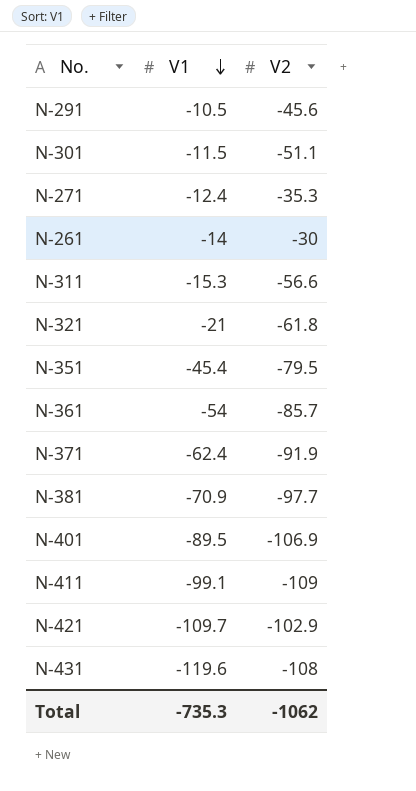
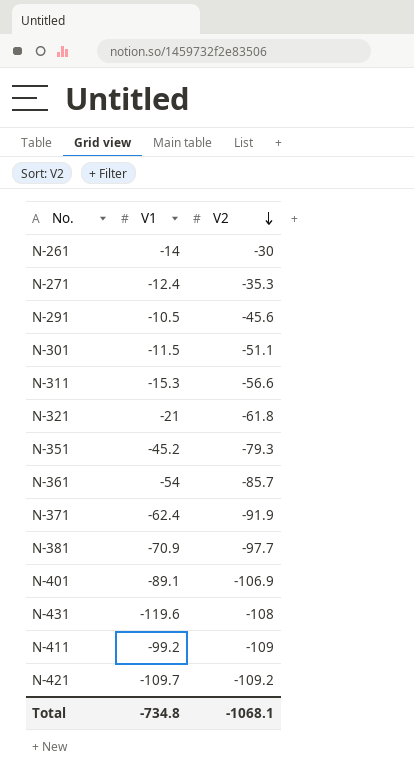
row order: V1 descending -> V2 descending
N-351 | V1: -45.4 -> -45.2
N-351 | V2: -79.5 -> -79.3
N-401 | V1: -89.5 -> -89.1
N-411 | V1: -99.1 -> -99.2
N-421 | V2: -102.9 -> -109.2
Total | V1: -735.3 -> -734.8
Total | V2: -1062 -> -1068.1

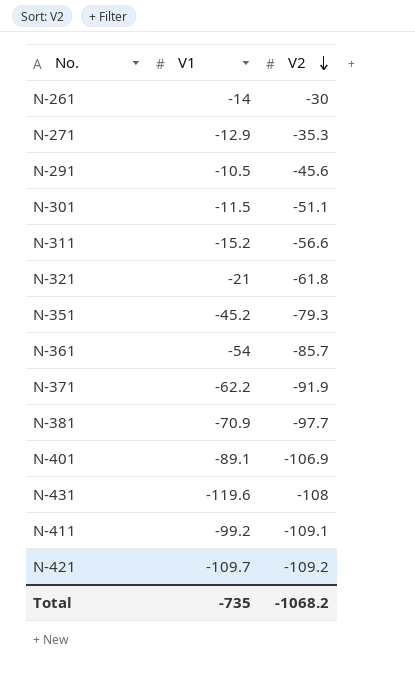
N-271 | V1: -12.4 -> -12.9
N-311 | V1: -15.3 -> -15.2
N-371 | V1: -62.4 -> -62.2
N-411 | V2: -109 -> -109.1
Total | V1: -734.8 -> -735
Total | V2: -1068.1 -> -1068.2

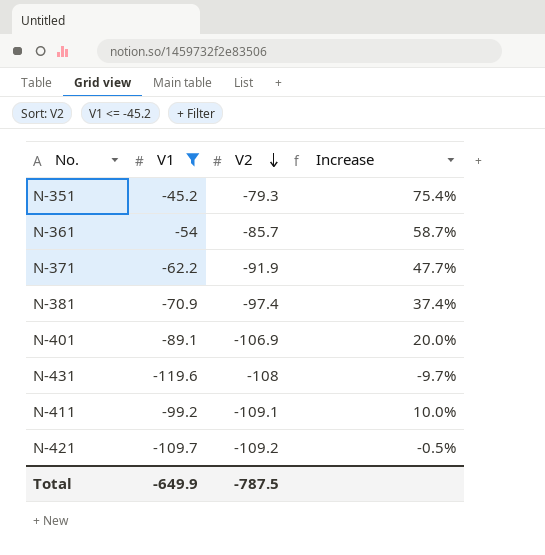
filter: none -> V1 <= -45.2
column Increase | formula: none -> ([V2] - [V1]) / [V1]
N-381 | V2: -97.7 -> -97.4
Total | V1: -735 -> -649.9
Total | V2: -1068.2 -> -787.5

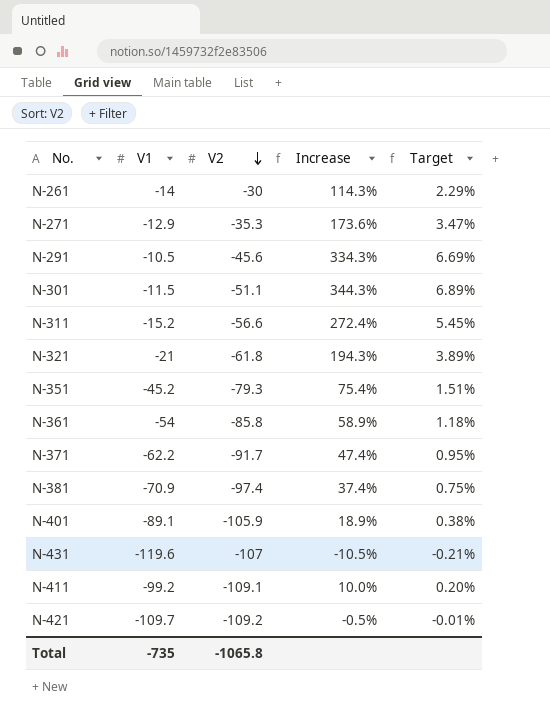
filter: V1 <= -45.2 -> none
column Target | formula: none -> [Increase] * 0.02
N-361 | V2: -85.7 -> -85.8
N-361 | Increase: 58.7% -> 58.9%
N-371 | V2: -91.9 -> -91.7
N-371 | Increase: 47.7% -> 47.4%
N-401 | V2: -106.9 -> -105.9
N-401 | Increase: 20.0% -> 18.9%
N-431 | V2: -108 -> -107
N-431 | Increase: -9.7% -> -10.5%
Total | V1: -649.9 -> -735
Total | V2: -787.5 -> -1065.8

